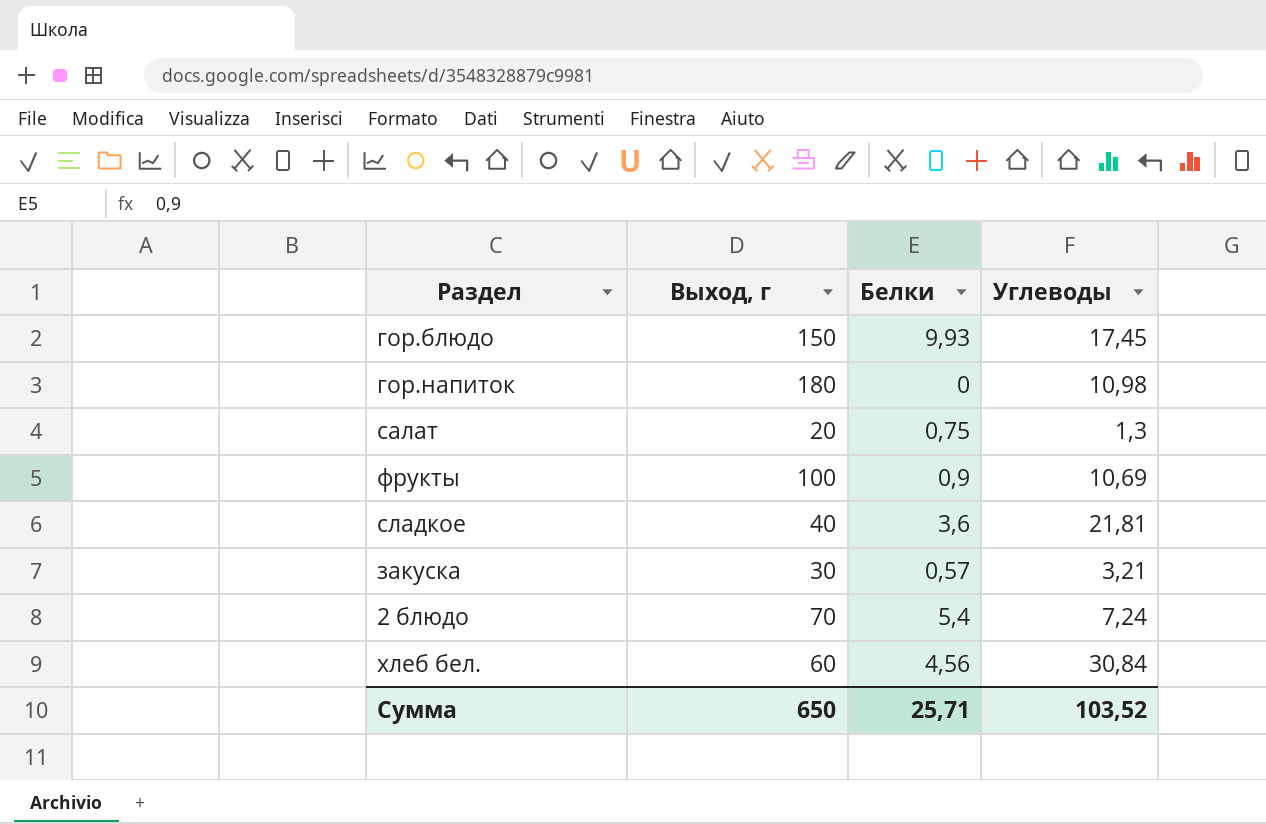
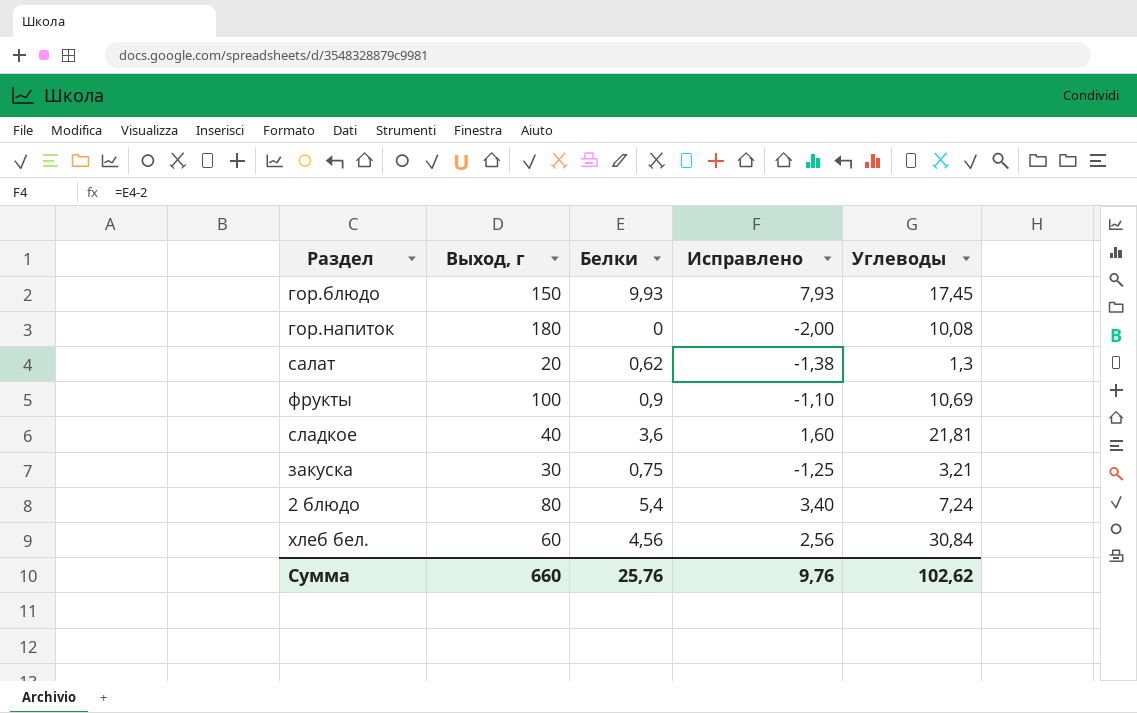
column Исправлено | formula: none -> [Белки] - 2
гор.напиток | Углеводы: 10,98 -> 10,08
салат | Белки: 0,75 -> 0,62
закуска | Белки: 0,57 -> 0,75
2 блюдо | Выход, г: 70 -> 80
Сумма | Выход, г: 650 -> 660
Сумма | Белки: 25,71 -> 25,76
Сумма | Углеводы: 103,52 -> 102,62

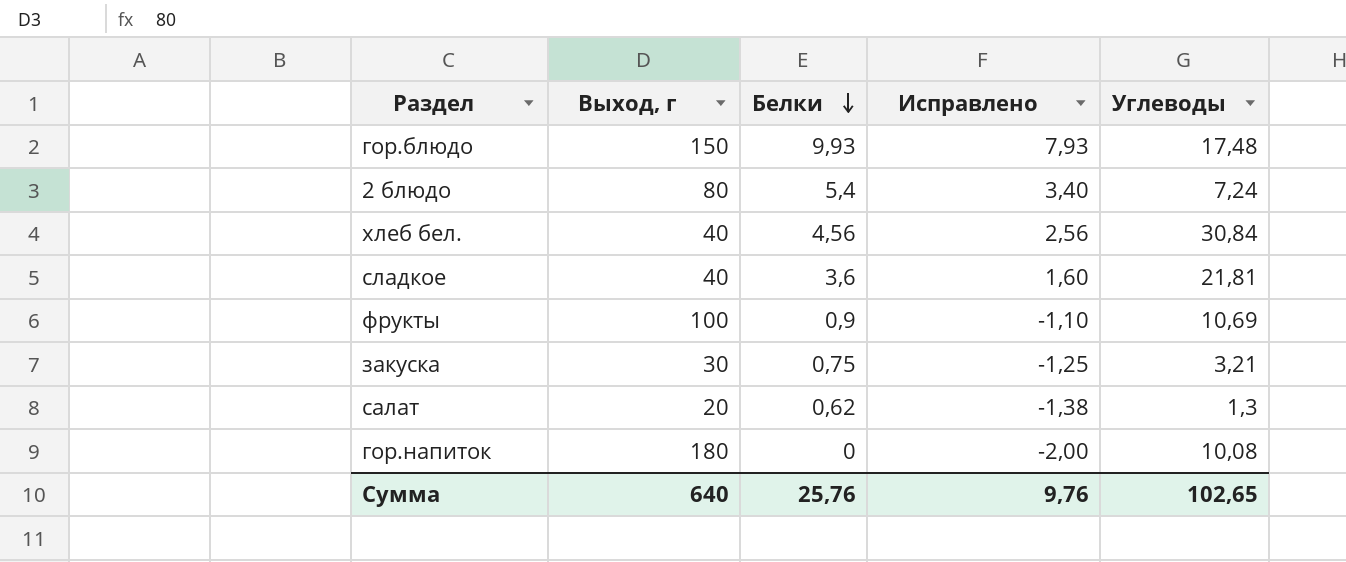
row order: none -> Белки descending
гор.блюдо | Углеводы: 17,45 -> 17,48
хлеб бел. | Выход, г: 60 -> 40
Сумма | Выход, г: 660 -> 640
Сумма | Углеводы: 102,62 -> 102,65

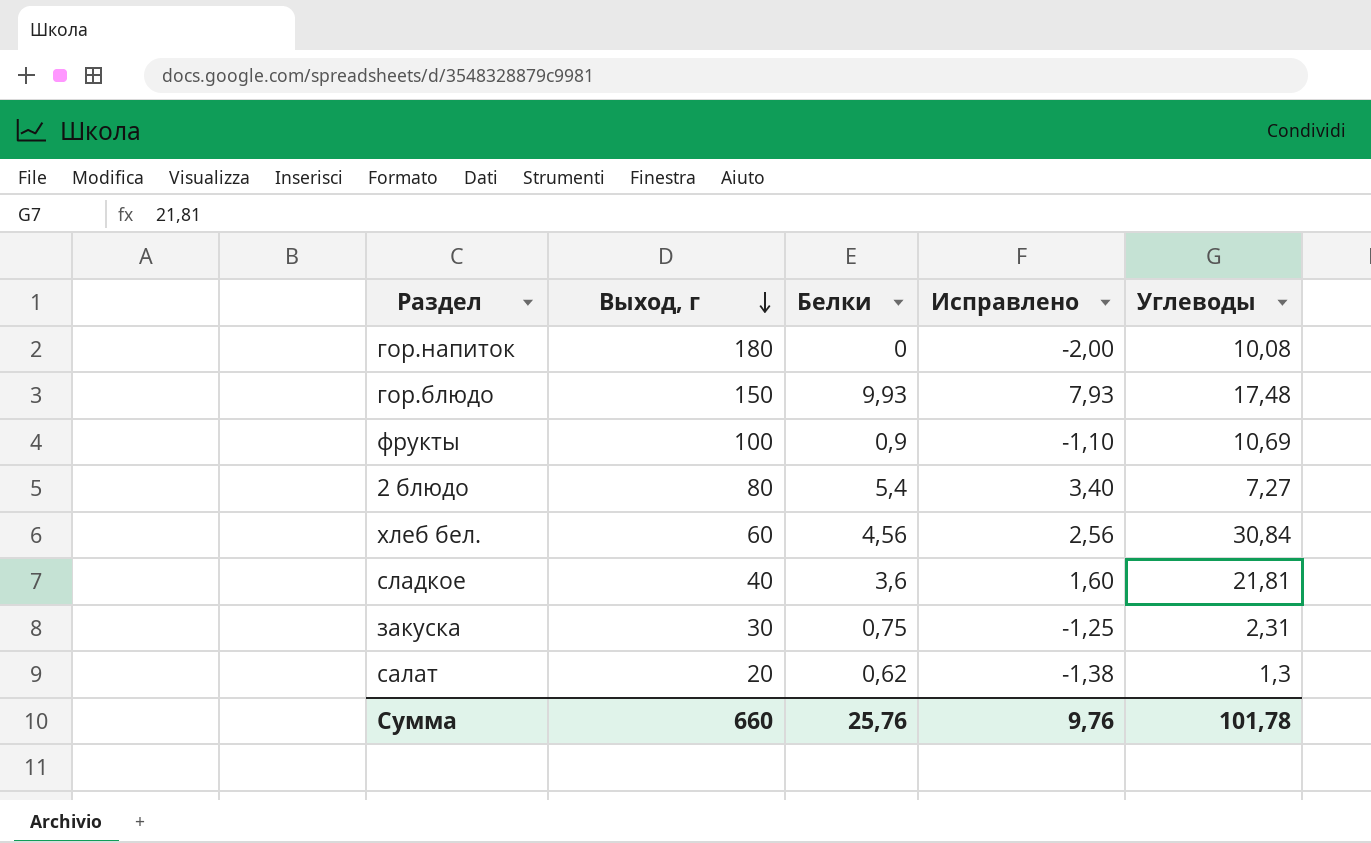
row order: Белки descending -> Выход, г descending
2 блюдо | Углеводы: 7,24 -> 7,27
хлеб бел. | Выход, г: 40 -> 60
закуска | Углеводы: 3,21 -> 2,31
Сумма | Выход, г: 640 -> 660
Сумма | Углеводы: 102,65 -> 101,78

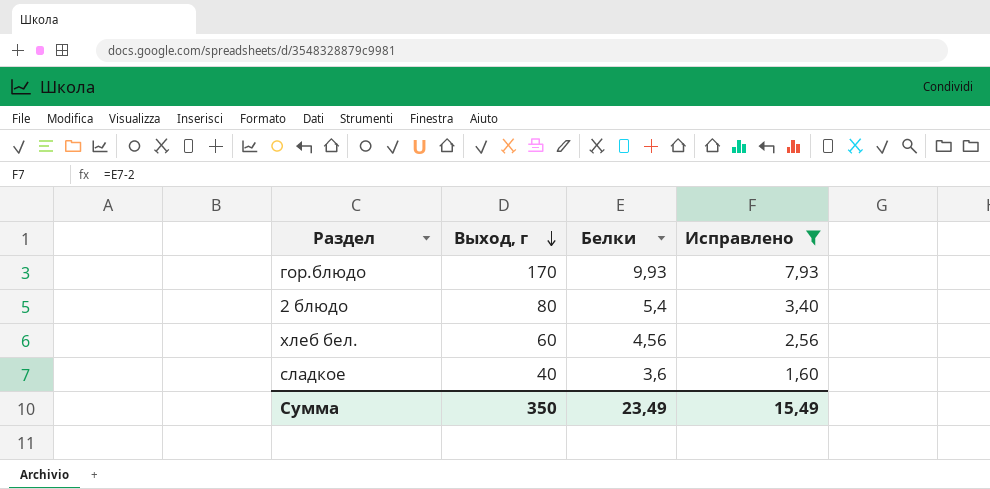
filter: none -> Исправлено >= 1,60
column Углеводы | position: 5 -> none
гор.блюдо | Выход, г: 150 -> 170
Сумма | Выход, г: 660 -> 350
Сумма | Белки: 25,76 -> 23,49
Сумма | Исправлено: 9,76 -> 15,49

